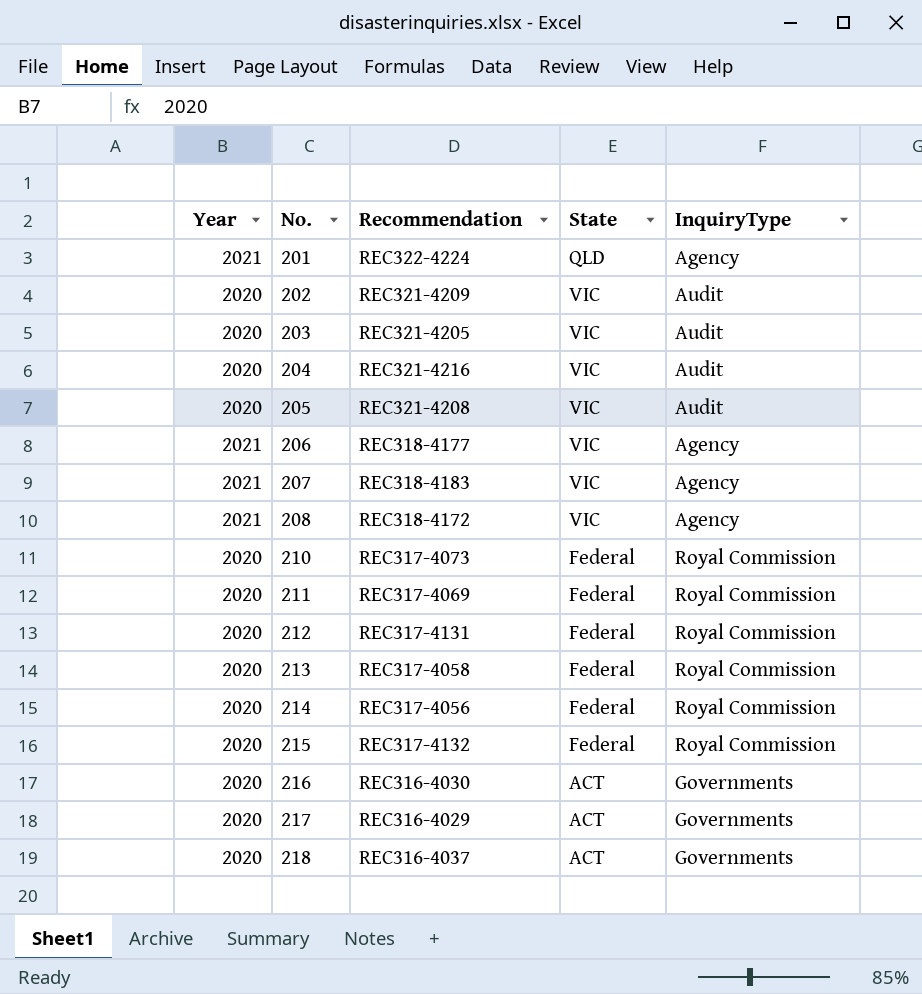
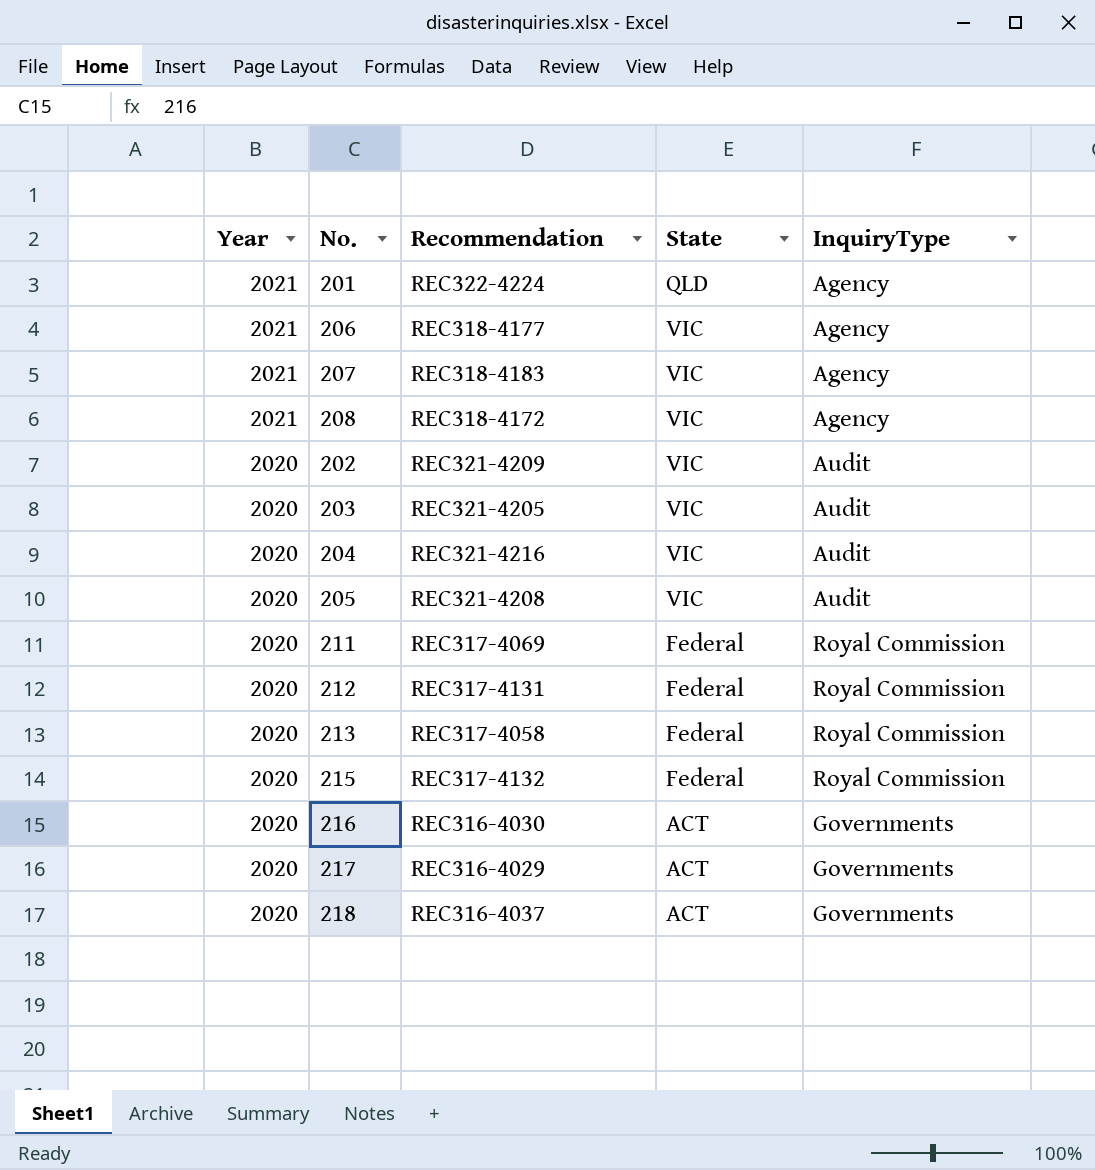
row order: No. ascending -> Year descending
row 210: 2020 | REC317-4073 | Federal | Royal Commission -> none
row 214: 2020 | REC317-4056 | Federal | Royal Commission -> none

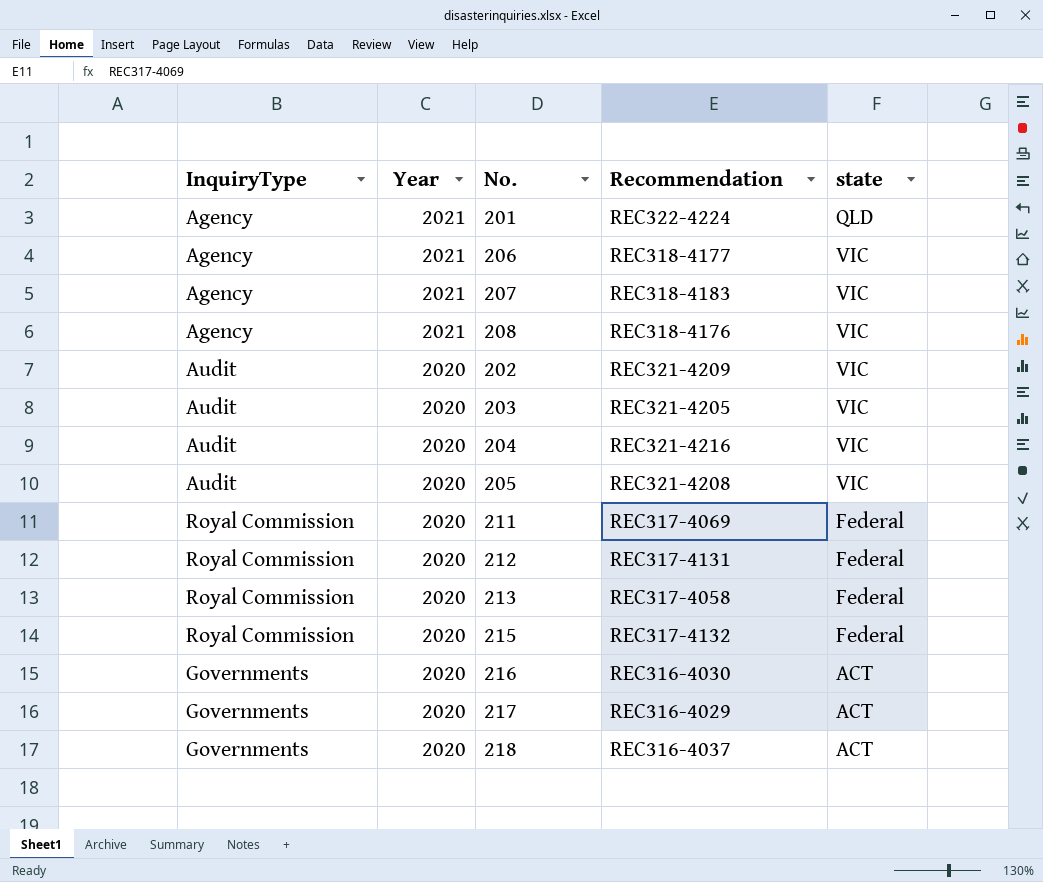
column InquiryType | position: 5 -> 1
column name: State -> state
208 | Recommendation: REC318-4172 -> REC318-4176

